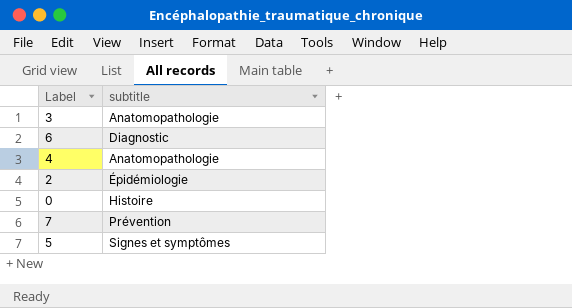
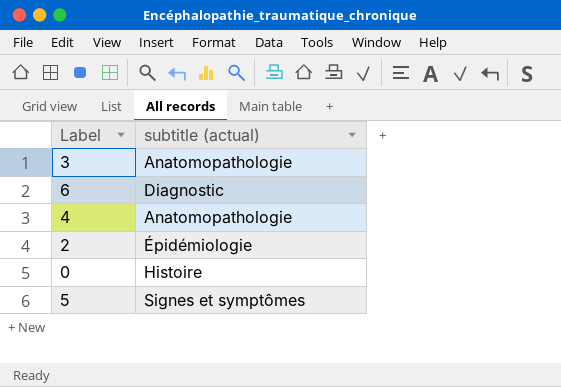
column name: subtitle -> subtitle (actual)
row 7: Prévention -> none

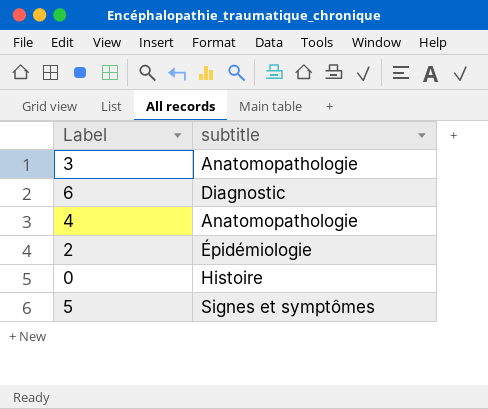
column name: subtitle (actual) -> subtitle

